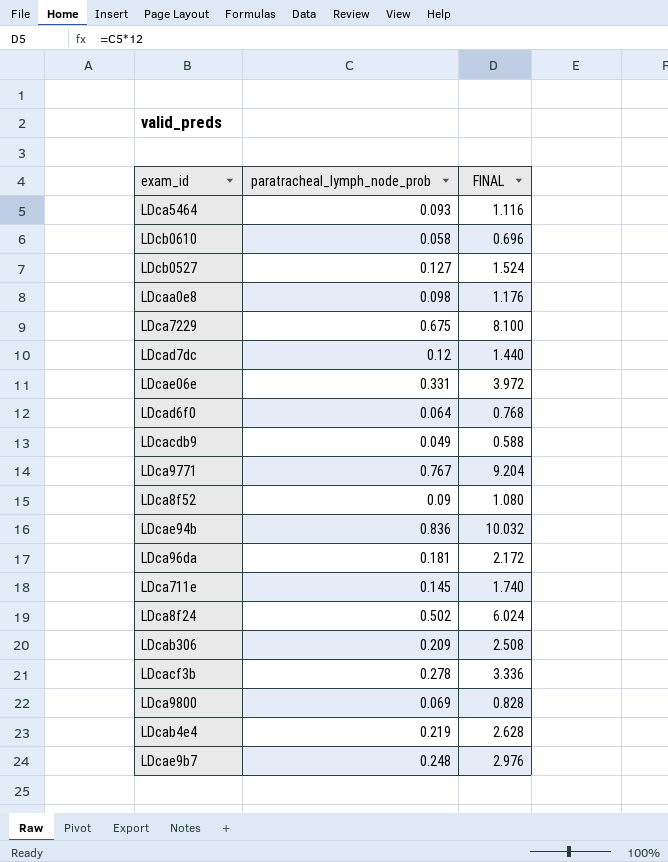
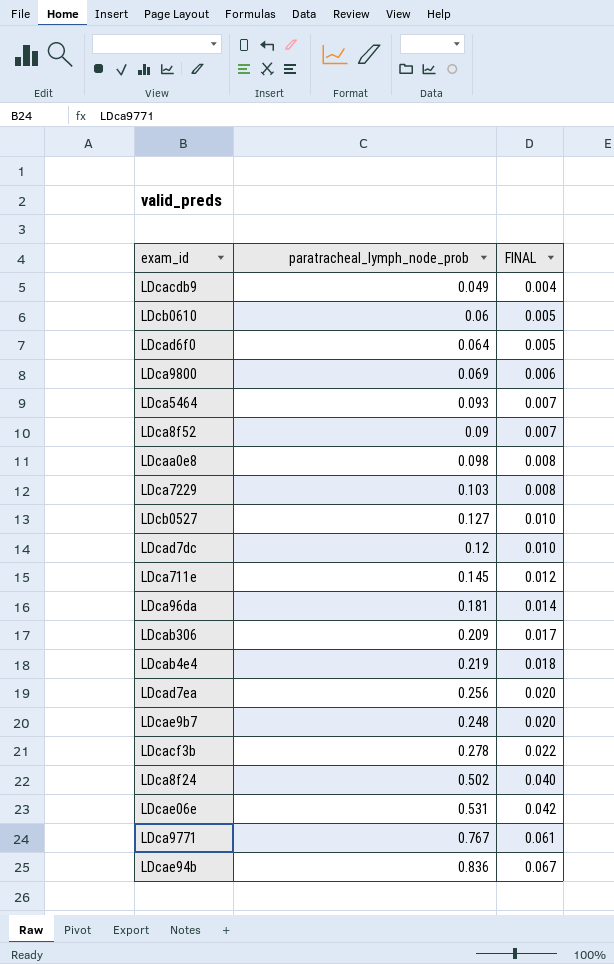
row order: none -> FINAL ascending
column FINAL | formula: [paratracheal_lymph_node_prob] * 12 -> [paratracheal_lymph_node_prob] * 0.08
LDcb0610 | paratracheal_lymph_node_prob: 0.058 -> 0.06
LDca7229 | paratracheal_lymph_node_prob: 0.675 -> 0.103
row LDcad7ea: none -> 0.256 | 0.020
LDcae06e | paratracheal_lymph_node_prob: 0.331 -> 0.531

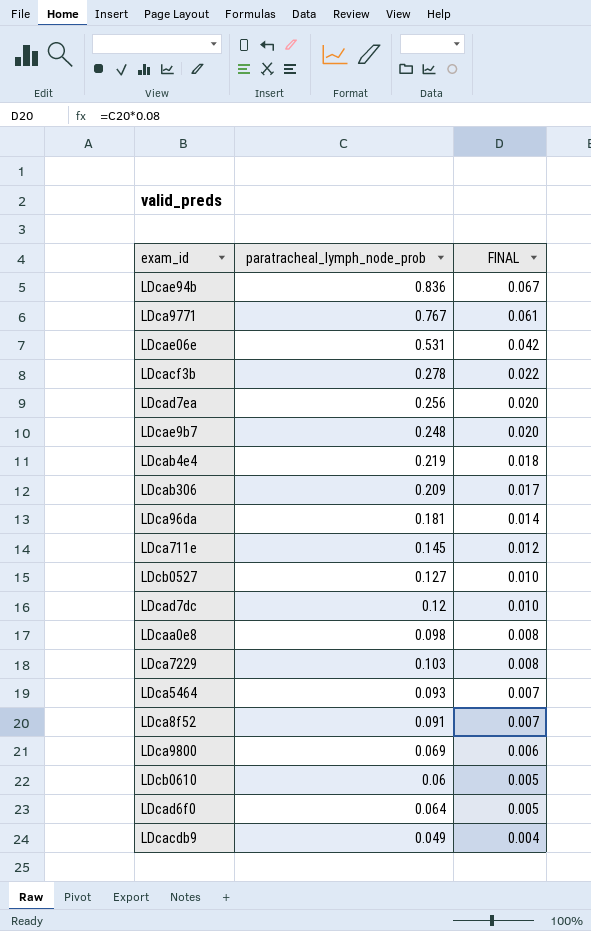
row order: FINAL ascending -> FINAL descending
row LDca8f24: 0.502 | 0.040 -> none
LDca8f52 | paratracheal_lymph_node_prob: 0.09 -> 0.091

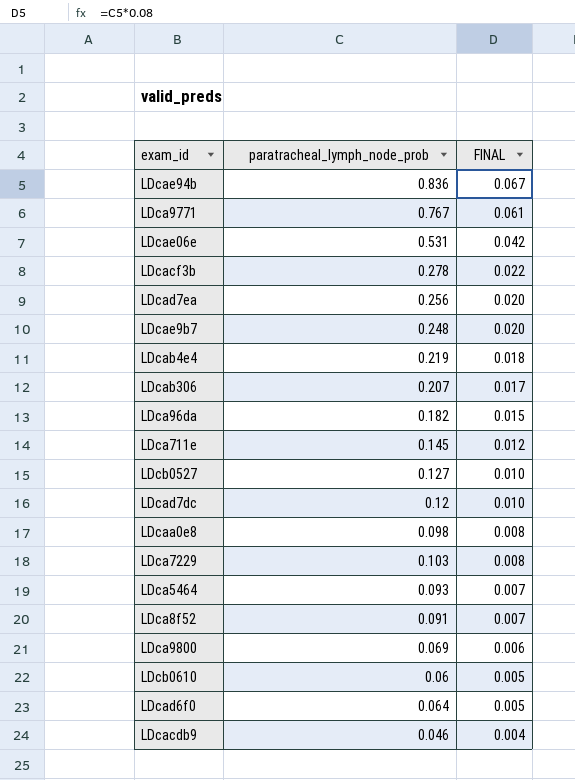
LDcab306 | paratracheal_lymph_node_prob: 0.209 -> 0.207
LDca96da | paratracheal_lymph_node_prob: 0.181 -> 0.182
LDca96da | FINAL: 0.014 -> 0.015
LDcacdb9 | paratracheal_lymph_node_prob: 0.049 -> 0.046

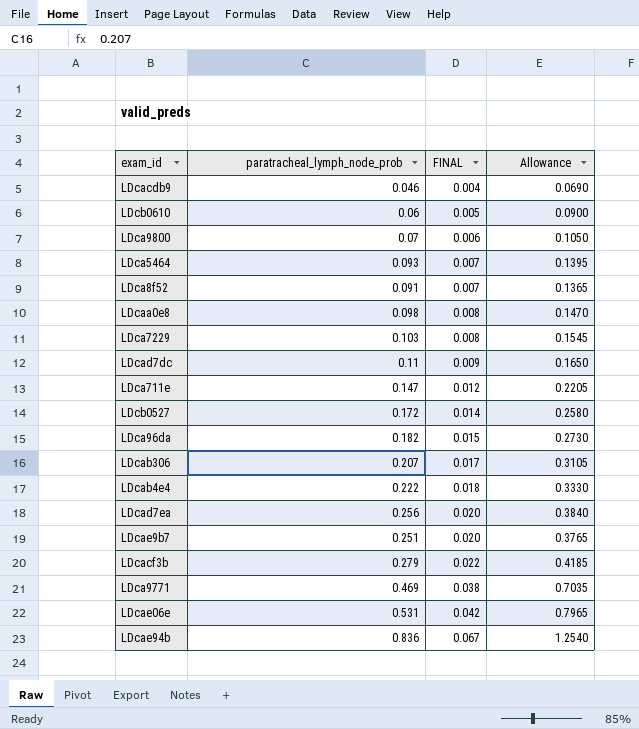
row order: FINAL descending -> FINAL ascending
column Allowance | formula: none -> [paratracheal_lymph_node_prob] * 1.5
row LDcad6f0: 0.064 | 0.005 -> none
LDca9800 | paratracheal_lymph_node_prob: 0.069 -> 0.07
LDcad7dc | paratracheal_lymph_node_prob: 0.12 -> 0.11
LDcad7dc | FINAL: 0.010 -> 0.009
LDca711e | paratracheal_lymph_node_prob: 0.145 -> 0.147
LDcb0527 | paratracheal_lymph_node_prob: 0.127 -> 0.172
LDcb0527 | FINAL: 0.010 -> 0.014
LDcab4e4 | paratracheal_lymph_node_prob: 0.219 -> 0.222
LDcae9b7 | paratracheal_lymph_node_prob: 0.248 -> 0.251
LDcacf3b | paratracheal_lymph_node_prob: 0.278 -> 0.279
LDca9771 | paratracheal_lymph_node_prob: 0.767 -> 0.469
LDca9771 | FINAL: 0.061 -> 0.038

